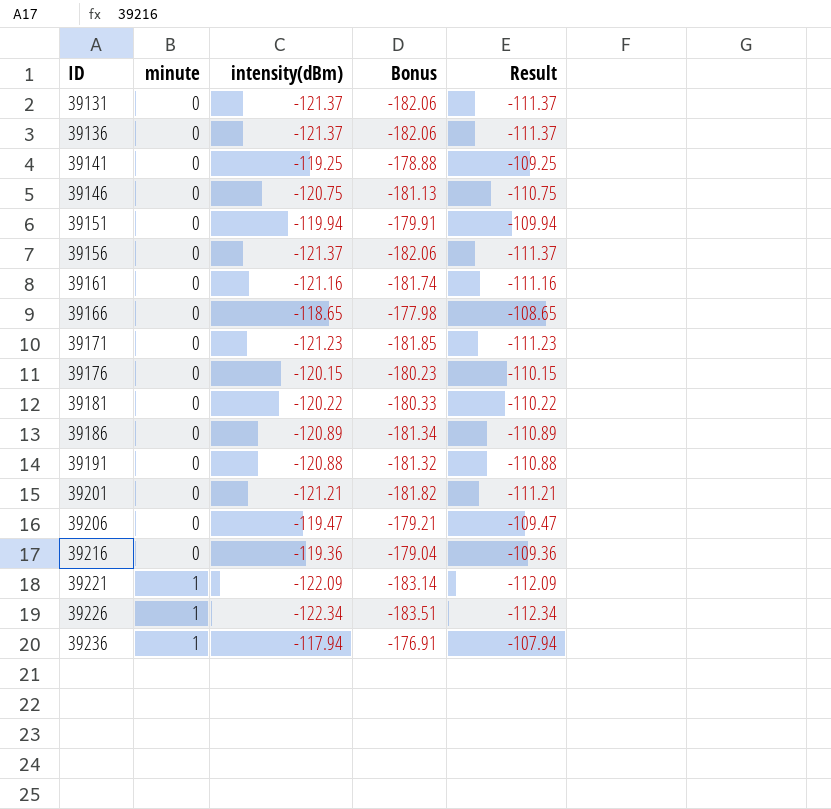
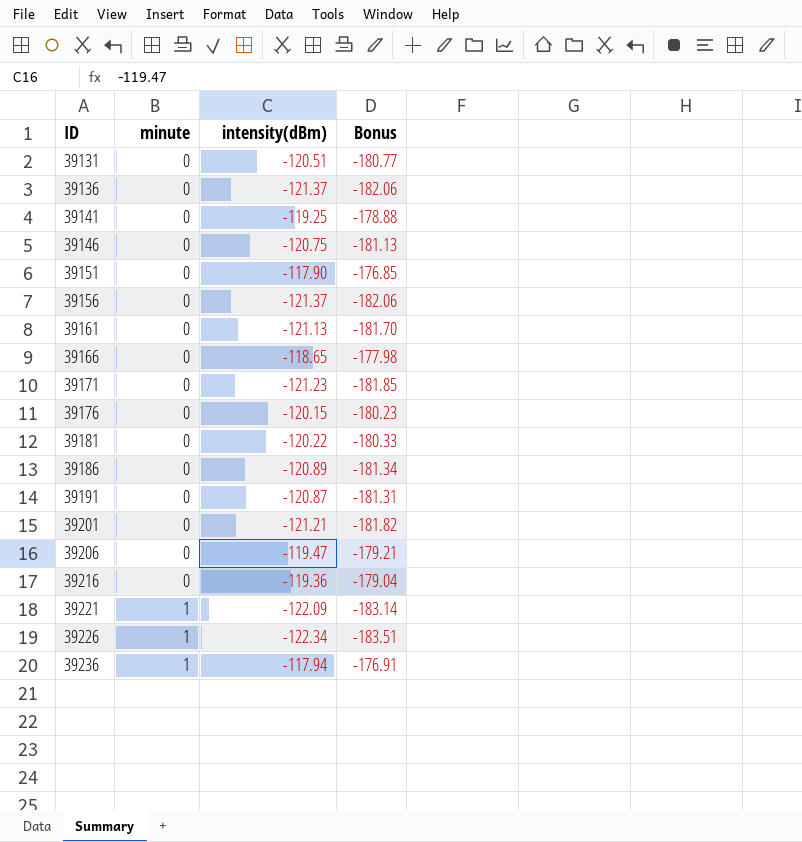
column Result | formula: [intensity(dBm)] + 10 -> none
39131 | intensity(dBm): -121.37 -> -120.51
39131 | Bonus: -182.06 -> -180.77
39151 | intensity(dBm): -119.94 -> -117.90
39151 | Bonus: -179.91 -> -176.85
39161 | intensity(dBm): -121.16 -> -121.13
39161 | Bonus: -181.74 -> -181.70
39191 | intensity(dBm): -120.88 -> -120.87
39191 | Bonus: -181.32 -> -181.31

